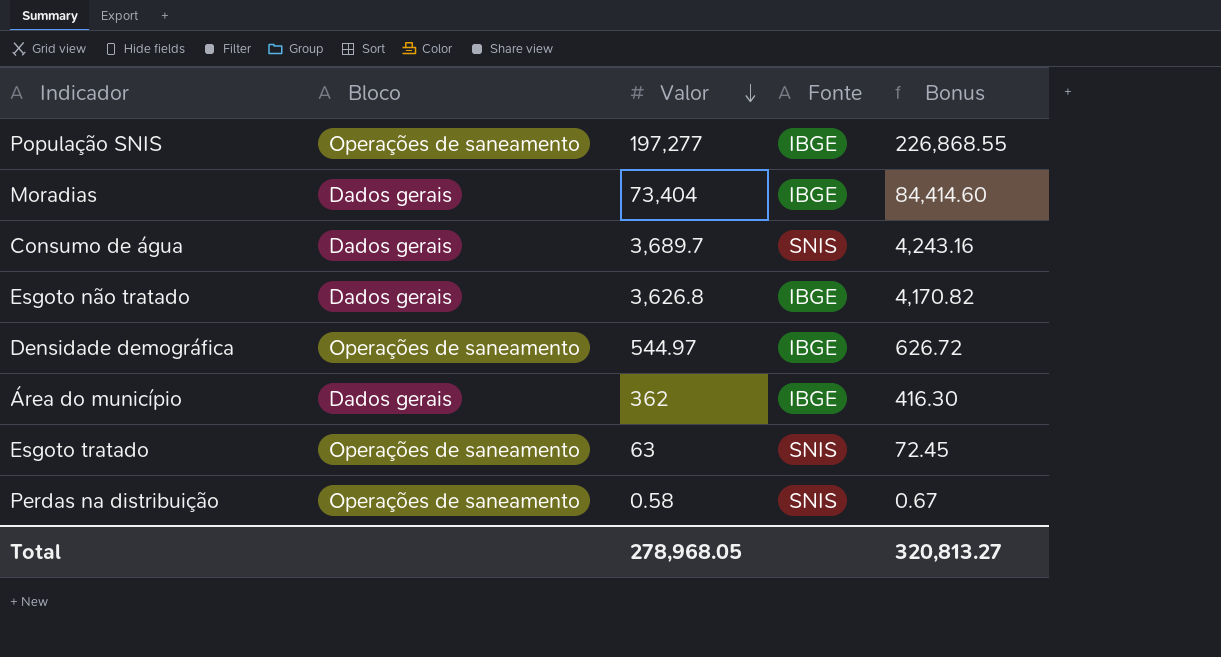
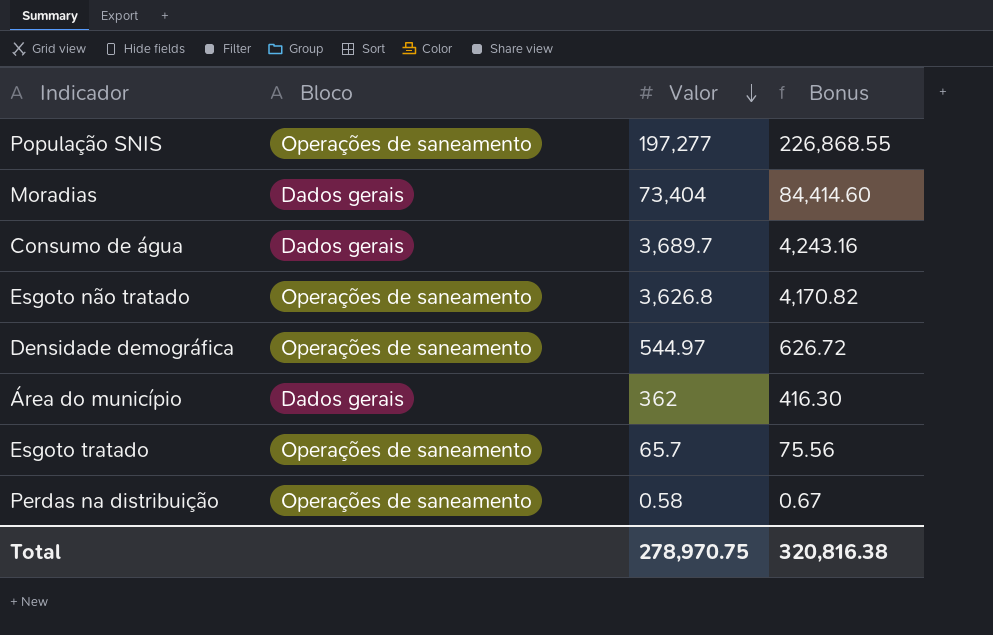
column Fonte | position: 4 -> none
Esgoto não tratado | Bloco: Dados gerais -> Operações de saneamento
Esgoto tratado | Valor: 63 -> 65.7
Esgoto tratado | Bonus: 72.45 -> 75.56
Total | Valor: 278,968.05 -> 278,970.75
Total | Bonus: 320,813.27 -> 320,816.38

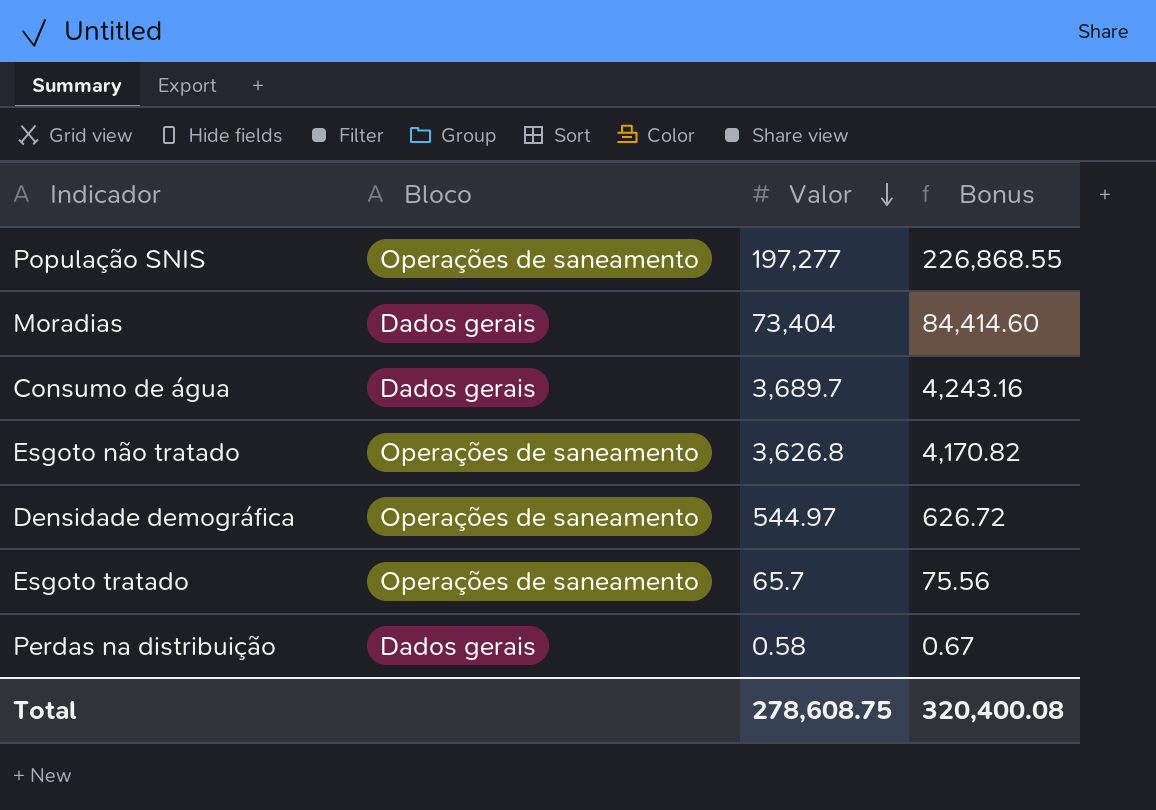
row Área do município: Dados gerais | 362 | 416.30 -> none
Perdas na distribuição | Bloco: Operações de saneamento -> Dados gerais
Total | Valor: 278,970.75 -> 278,608.75
Total | Bonus: 320,816.38 -> 320,400.08

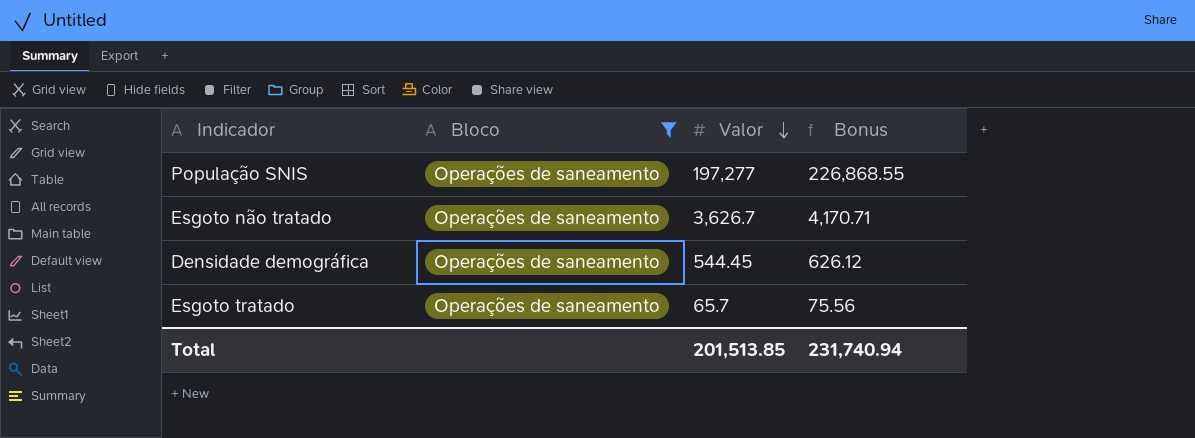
filter: none -> Bloco = Operações de saneamento
Esgoto não tratado | Valor: 3,626.8 -> 3,626.7
Esgoto não tratado | Bonus: 4,170.82 -> 4,170.71
Densidade demográfica | Valor: 544.97 -> 544.45
Densidade demográfica | Bonus: 626.72 -> 626.12
Total | Valor: 278,608.75 -> 201,513.85
Total | Bonus: 320,400.08 -> 231,740.94

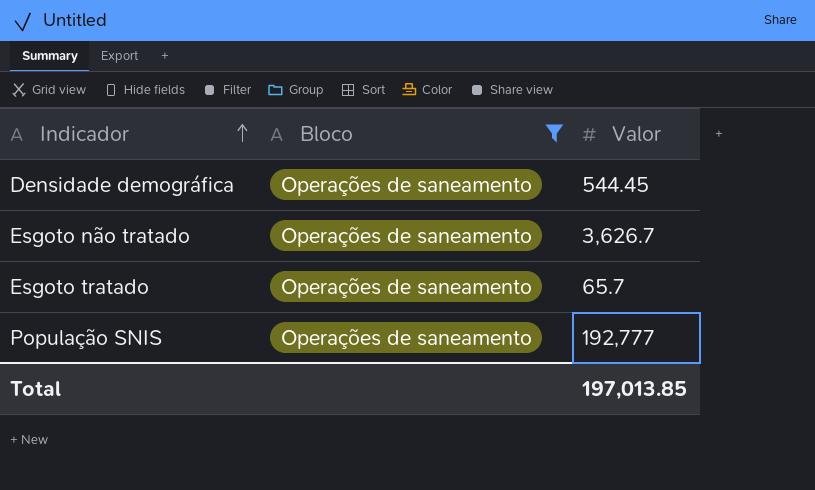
row order: Valor descending -> Indicador ascending
column Bonus | formula: [Valor] * 1.15 -> none
População SNIS | Valor: 197,277 -> 192,777
Total | Valor: 201,513.85 -> 197,013.85

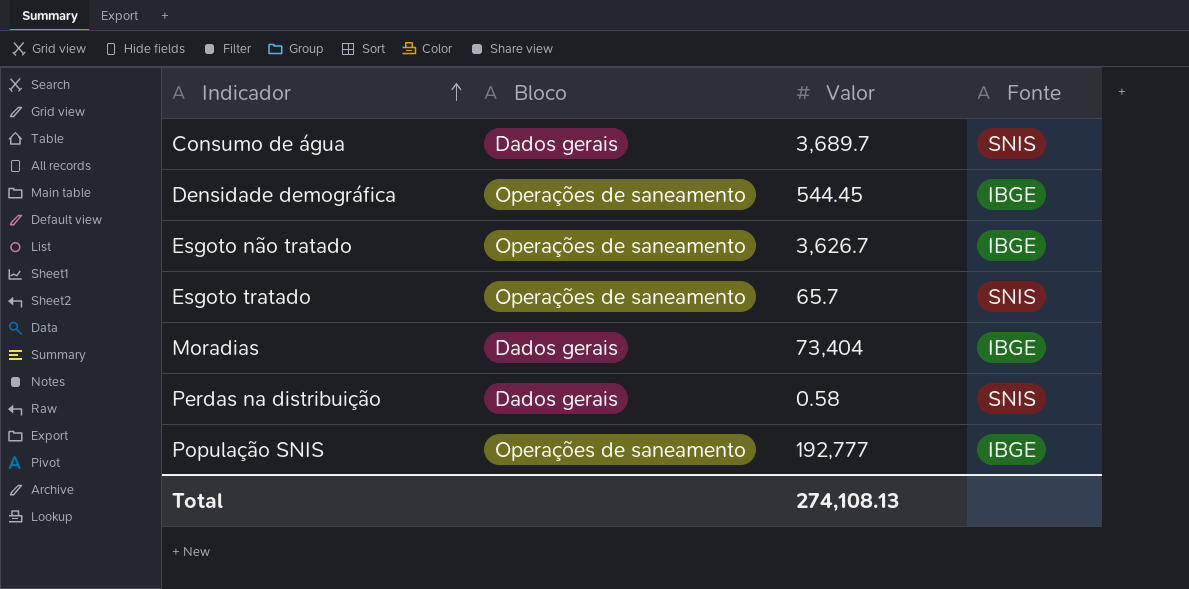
filter: Bloco = Operações de saneamento -> none
column Fonte | position: none -> 4
Total | Valor: 197,013.85 -> 274,108.13

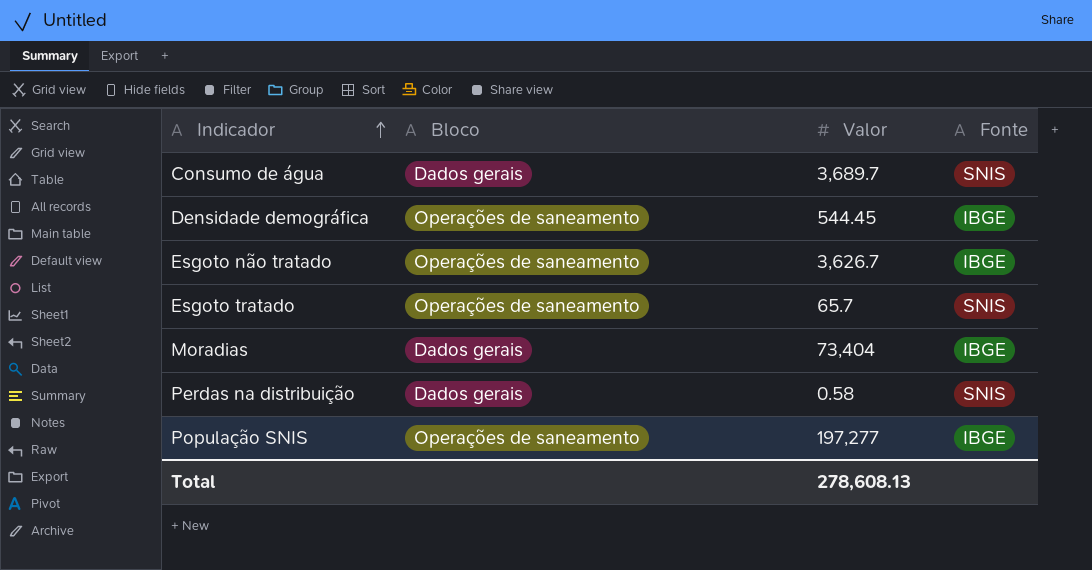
População SNIS | Valor: 192,777 -> 197,277
Total | Valor: 274,108.13 -> 278,608.13

